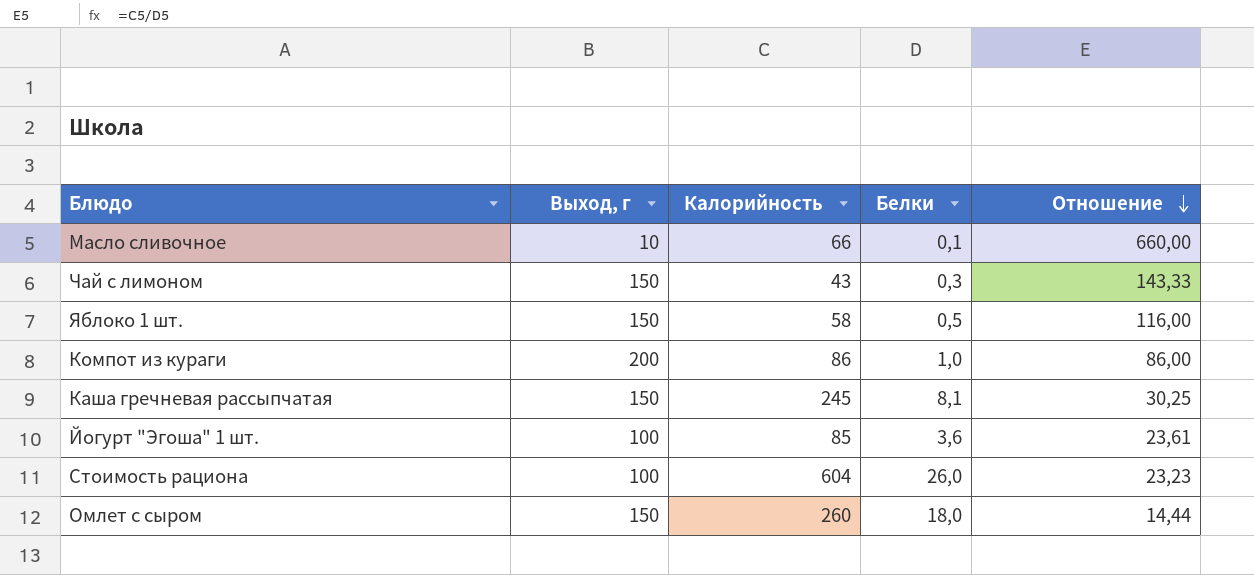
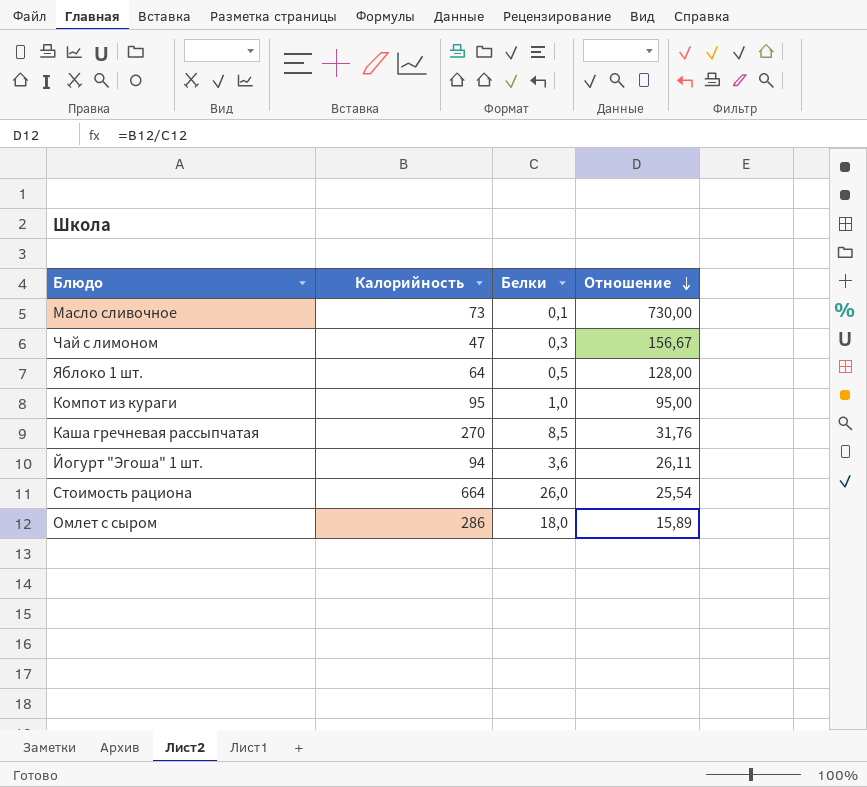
column Выход, г | position: 2 -> none
Масло сливочное | Калорийность: 66 -> 73
Масло сливочное | Отношение: 660,00 -> 730,00
Чай с лимоном | Калорийность: 43 -> 47
Чай с лимоном | Отношение: 143,33 -> 156,67
Яблоко 1 шт. | Калорийность: 58 -> 64
Яблоко 1 шт. | Отношение: 116,00 -> 128,00
Компот из кураги | Калорийность: 86 -> 95
Компот из кураги | Отношение: 86,00 -> 95,00
Каша гречневая рассыпчатая | Калорийность: 245 -> 270
Каша гречневая рассыпчатая | Белки: 8,1 -> 8,5
Каша гречневая рассыпчатая | Отношение: 30,25 -> 31,76
Йогурт "Эгоша" 1 шт. | Калорийность: 85 -> 94
Йогурт "Эгоша" 1 шт. | Отношение: 23,61 -> 26,11
Стоимость рациона | Калорийность: 604 -> 664
Стоимость рациона | Отношение: 23,23 -> 25,54
Омлет с сыром | Калорийность: 260 -> 286
Омлет с сыром | Отношение: 14,44 -> 15,89

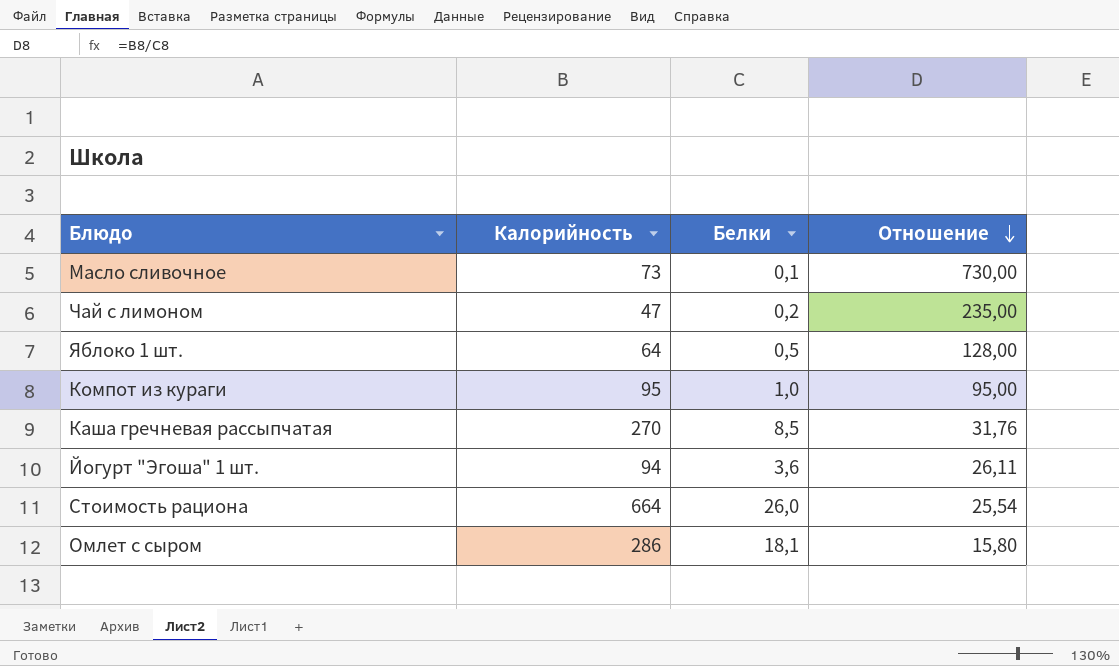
Чай с лимоном | Белки: 0,3 -> 0,2
Чай с лимоном | Отношение: 156,67 -> 235,00
Омлет с сыром | Белки: 18,0 -> 18,1
Омлет с сыром | Отношение: 15,89 -> 15,80

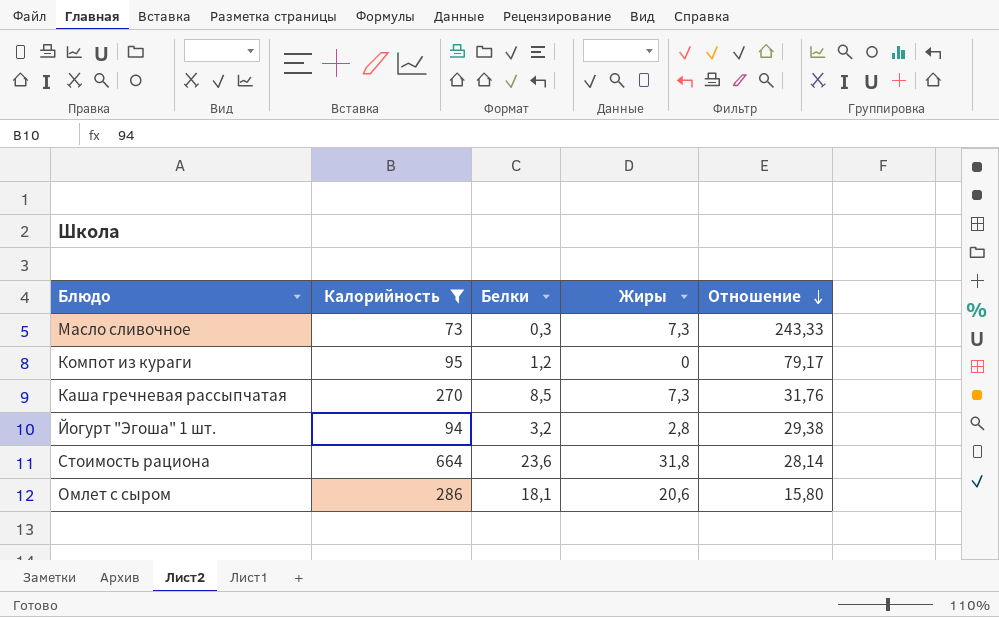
filter: none -> Калорийность >= 73
column Жиры | position: none -> 4
Масло сливочное | Белки: 0,1 -> 0,3
Масло сливочное | Отношение: 730,00 -> 243,33
Компот из кураги | Белки: 1,0 -> 1,2
Компот из кураги | Отношение: 95,00 -> 79,17
Йогурт "Эгоша" 1 шт. | Белки: 3,6 -> 3,2
Йогурт "Эгоша" 1 шт. | Отношение: 26,11 -> 29,38
Стоимость рациона | Белки: 26,0 -> 23,6
Стоимость рациона | Отношение: 25,54 -> 28,14

